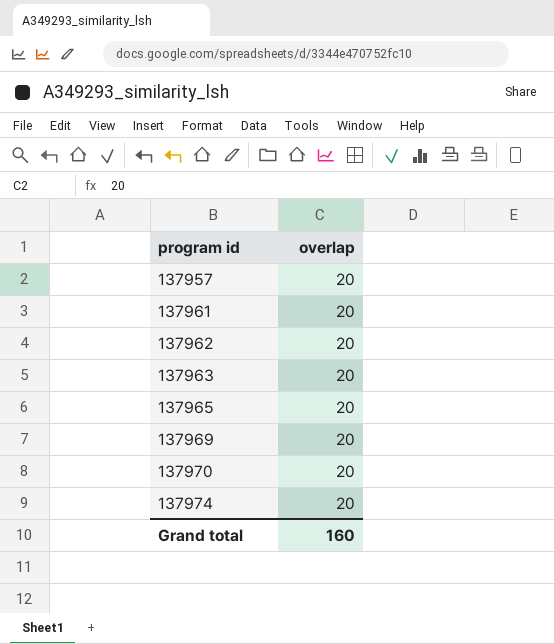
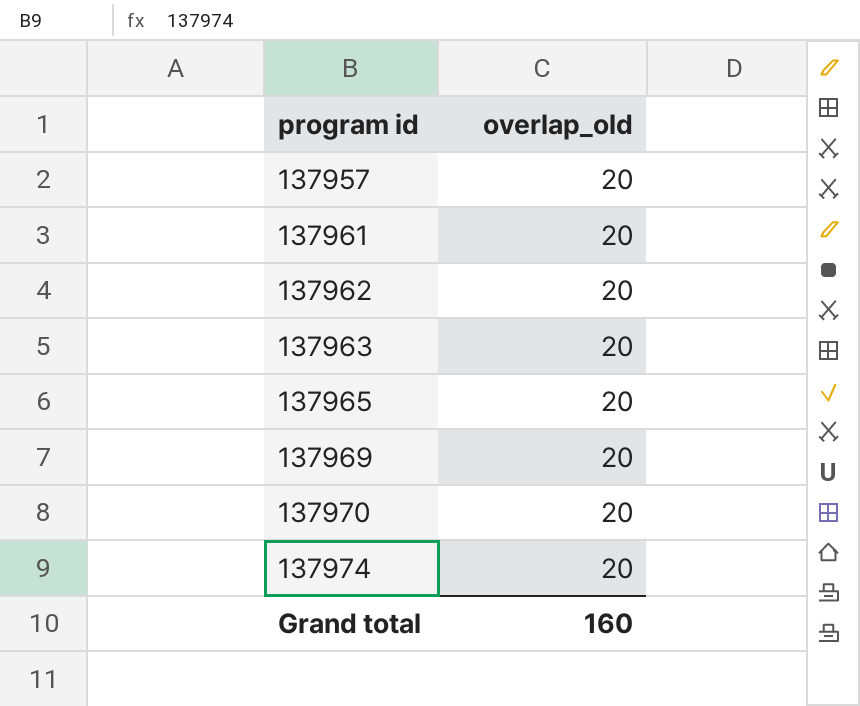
column name: overlap -> overlap_old

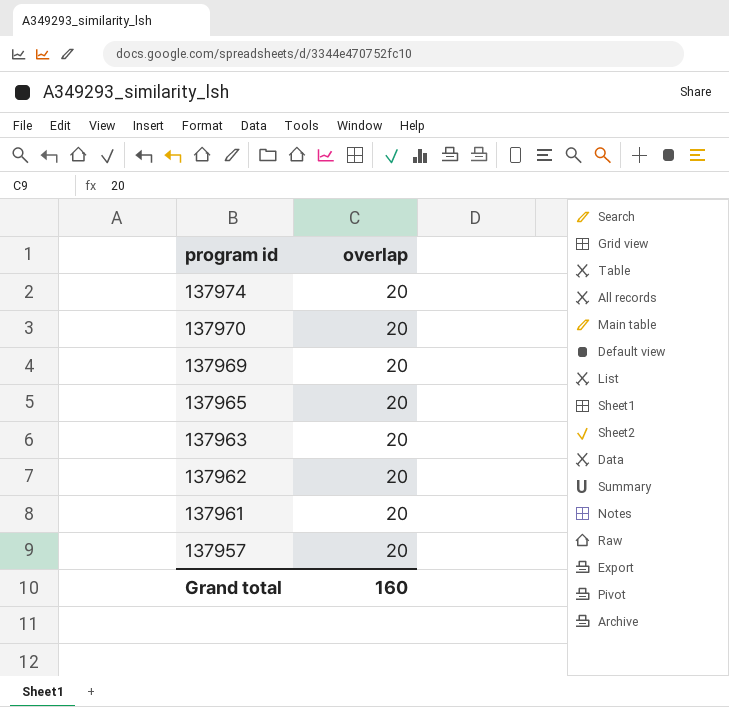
row order: program id ascending -> program id descending
column name: overlap_old -> overlap

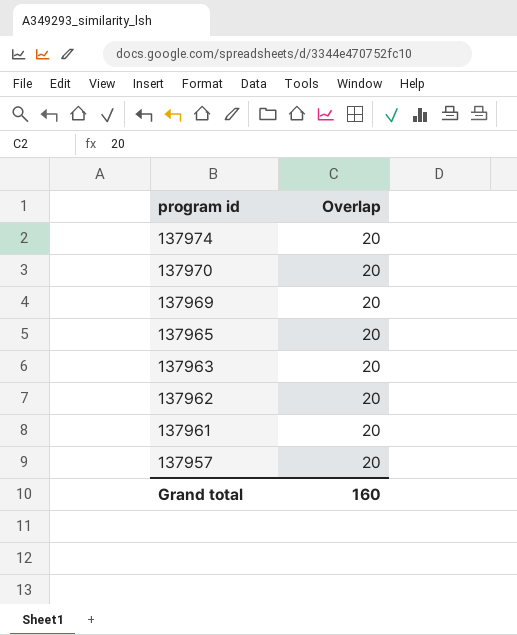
column name: overlap -> Overlap

